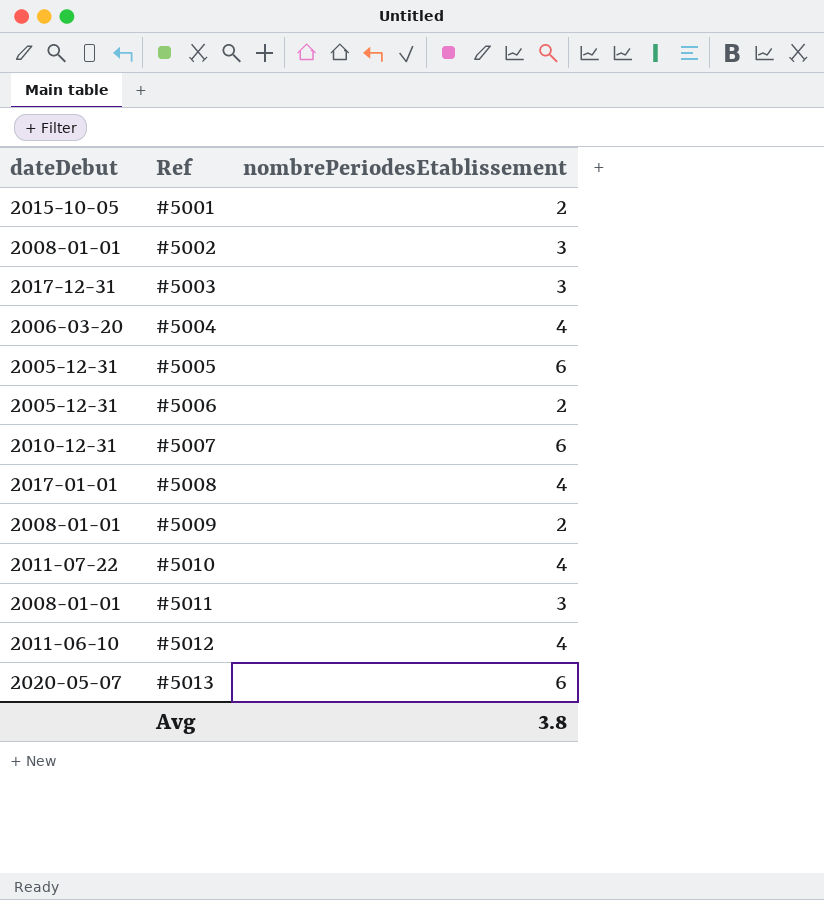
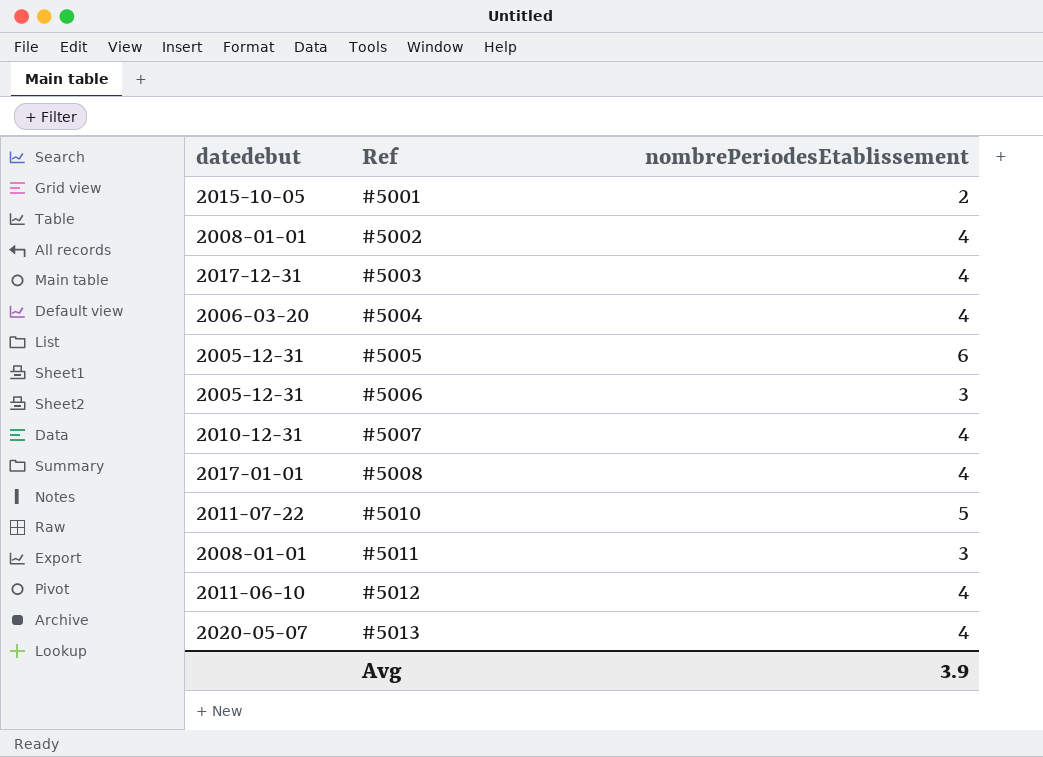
column name: dateDebut -> datedebut
row #5009: 2008-01-01 | 2 -> none
#5002 | nombrePeriodesEtablissement: 3 -> 4
#5003 | nombrePeriodesEtablissement: 3 -> 4
#5006 | nombrePeriodesEtablissement: 2 -> 3
#5007 | nombrePeriodesEtablissement: 6 -> 4
#5010 | nombrePeriodesEtablissement: 4 -> 5
#5013 | nombrePeriodesEtablissement: 6 -> 4
Avg | nombrePeriodesEtablissement: 3.8 -> 3.9

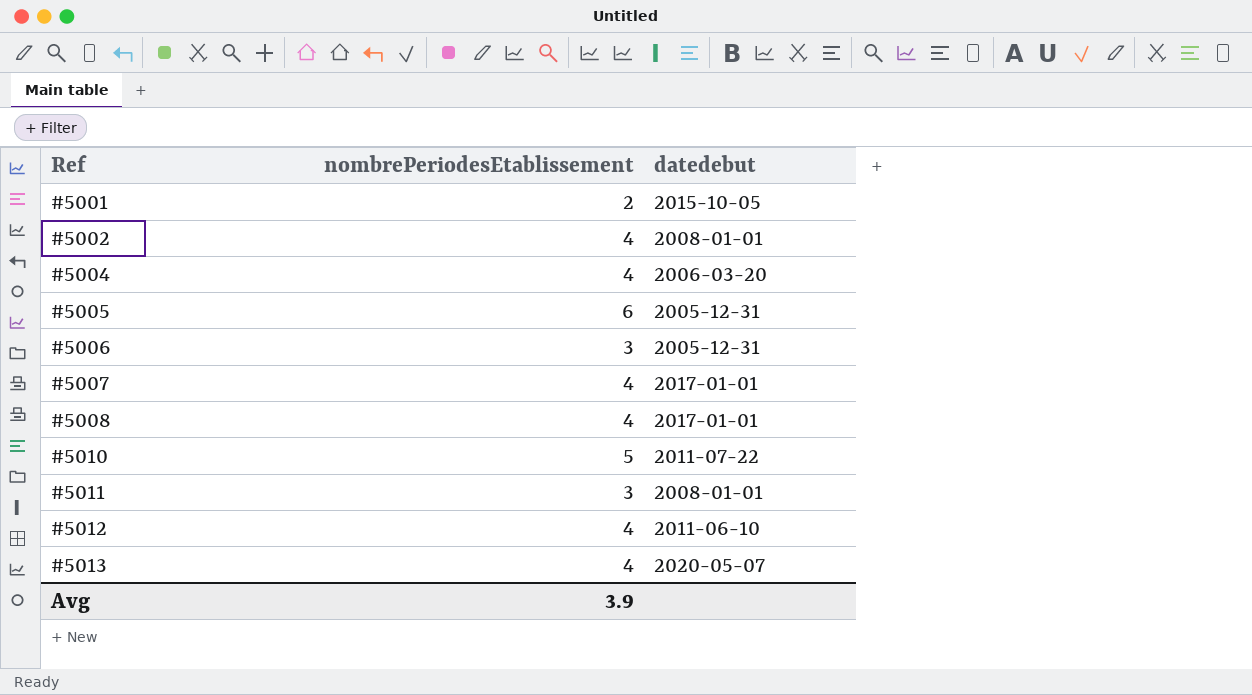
column datedebut | position: 1 -> 3
row #5003: 2017-12-31 | 4 -> none
#5007 | datedebut: 2010-12-31 -> 2017-01-01

